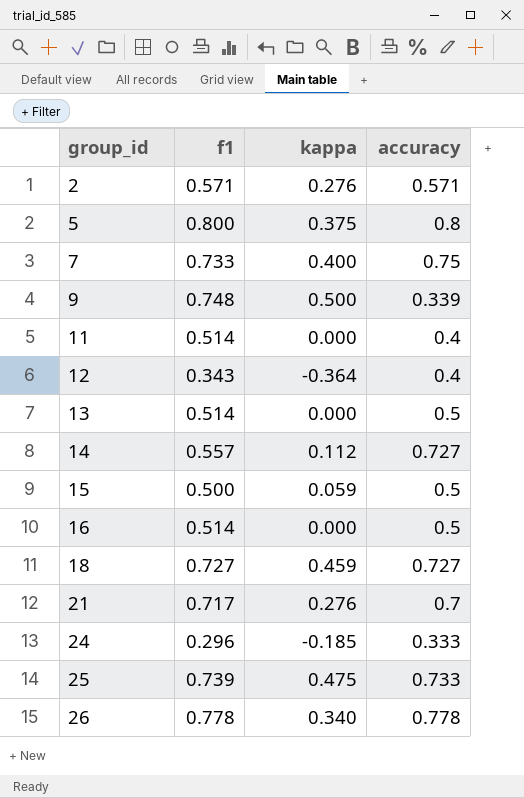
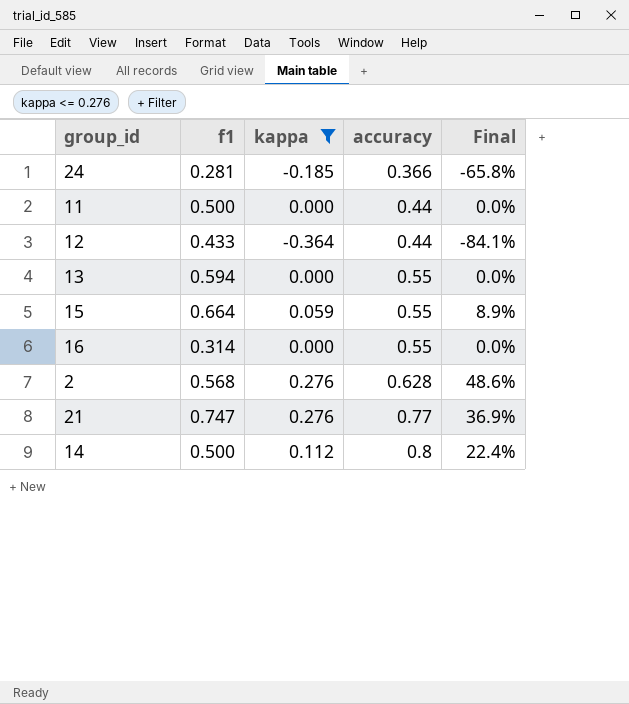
filter: none -> kappa <= 0.276
row order: group_id ascending -> accuracy ascending
column Final | formula: none -> [kappa] / [f1]
24 | f1: 0.296 -> 0.281
24 | accuracy: 0.333 -> 0.366
11 | f1: 0.514 -> 0.500
11 | accuracy: 0.4 -> 0.44
12 | f1: 0.343 -> 0.433
12 | accuracy: 0.4 -> 0.44
13 | f1: 0.514 -> 0.594
13 | accuracy: 0.5 -> 0.55
15 | f1: 0.500 -> 0.664
15 | accuracy: 0.5 -> 0.55
16 | f1: 0.514 -> 0.314
16 | accuracy: 0.5 -> 0.55
2 | f1: 0.571 -> 0.568
2 | accuracy: 0.571 -> 0.628
21 | f1: 0.717 -> 0.747
21 | accuracy: 0.7 -> 0.77
14 | f1: 0.557 -> 0.500
14 | accuracy: 0.727 -> 0.8

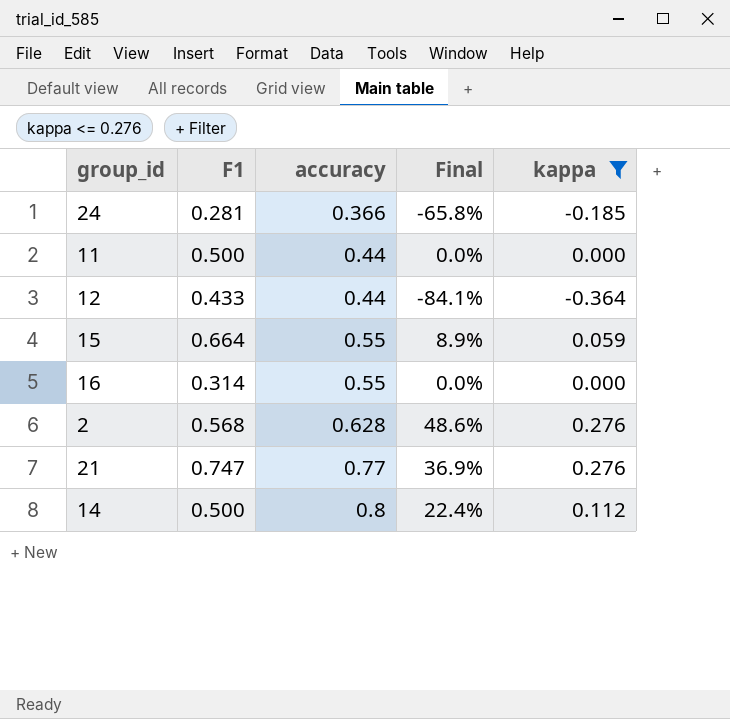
column name: f1 -> F1
column kappa | position: 3 -> 5
row 13: 0.594 | 0.000 | 0.55 | 0.0% -> none

